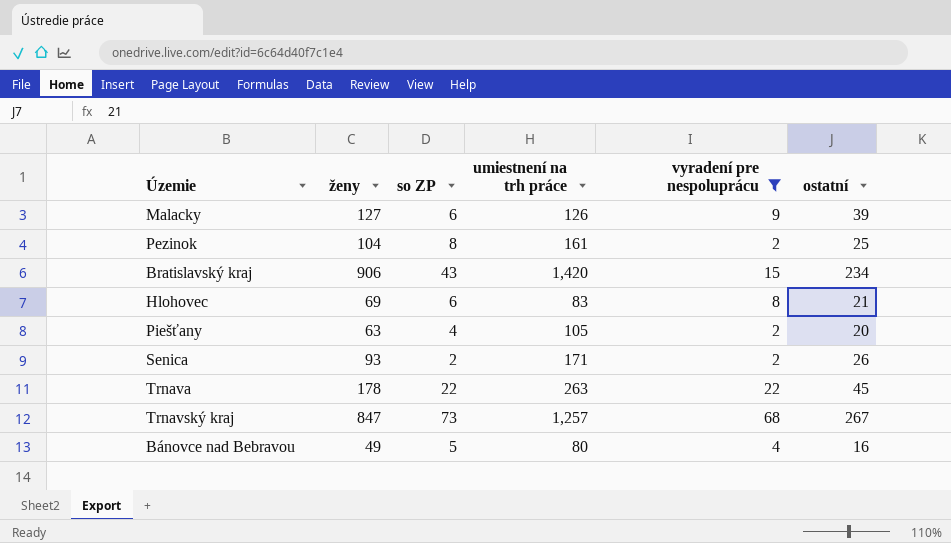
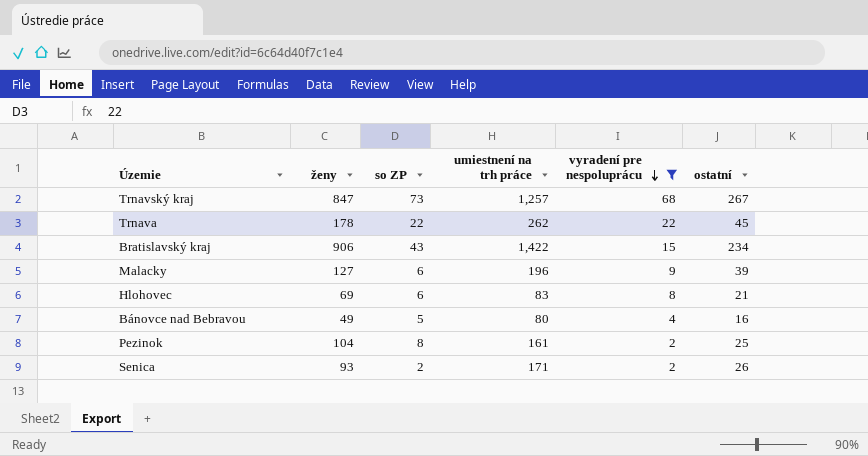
row order: none -> vyradení pre nespoluprácu descending
row Piešťany: 63 | 4 | 105 | 2 | 20 -> none
Trnava | umiestnení na trh práce: 263 -> 262
Bratislavský kraj | umiestnení na trh práce: 1,420 -> 1,422
Malacky | umiestnení na trh práce: 126 -> 196

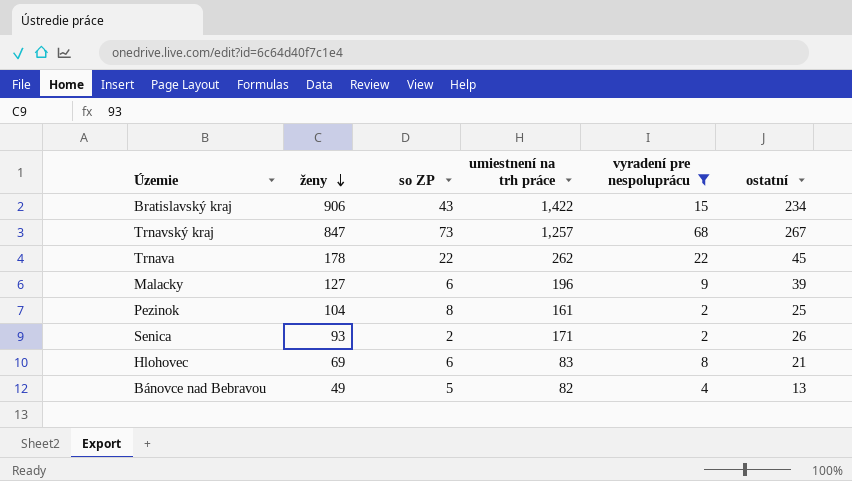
row order: vyradení pre nespoluprácu descending -> ženy descending
Bánovce nad Bebravou | umiestnení na trh práce: 80 -> 82
Bánovce nad Bebravou | ostatní: 16 -> 13

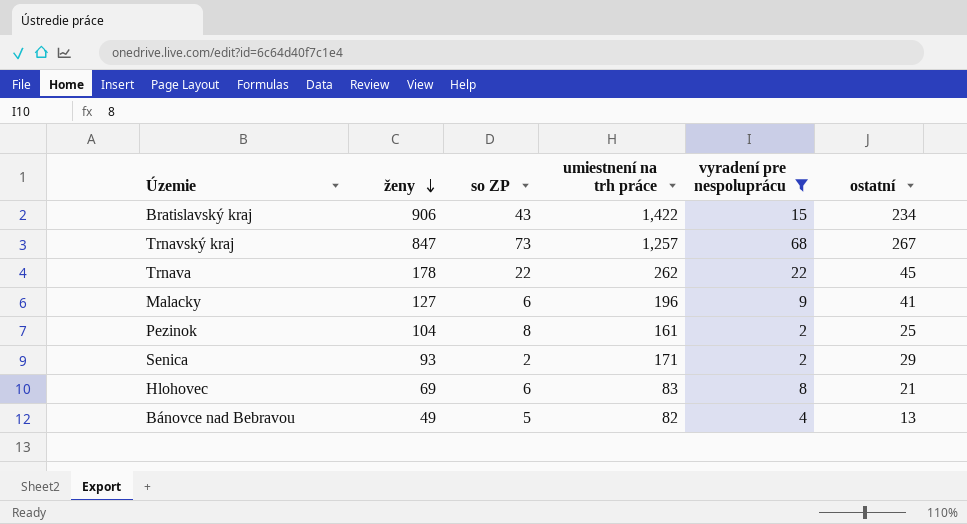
Malacky | ostatní: 39 -> 41
Senica | ostatní: 26 -> 29

